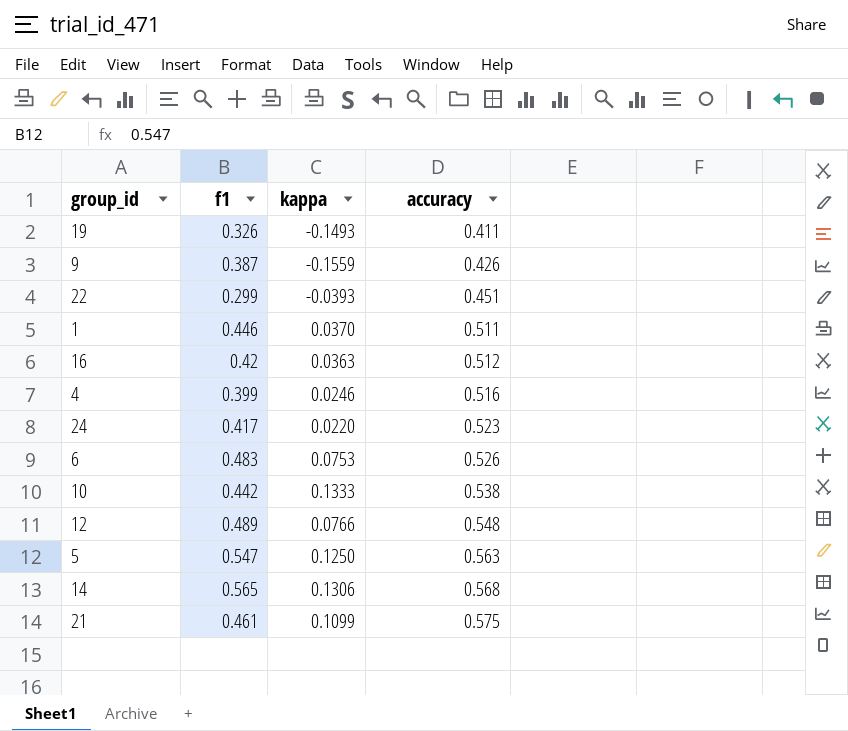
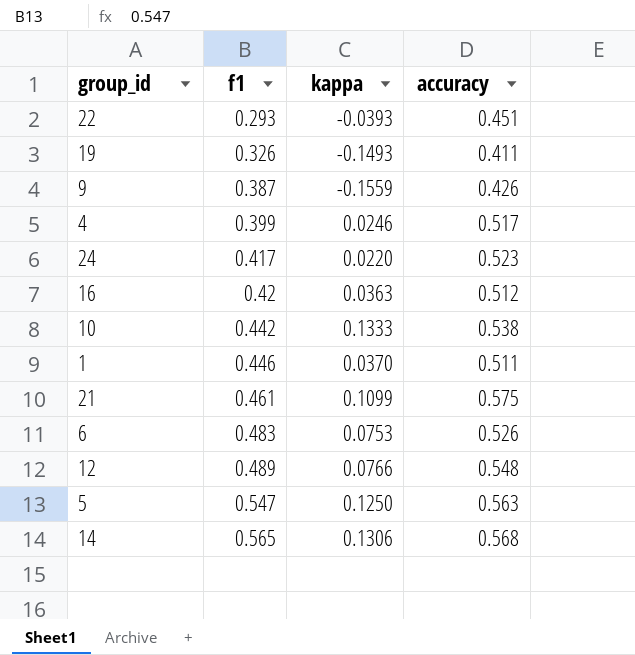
row order: accuracy ascending -> f1 ascending
22 | f1: 0.299 -> 0.293
4 | accuracy: 0.516 -> 0.517

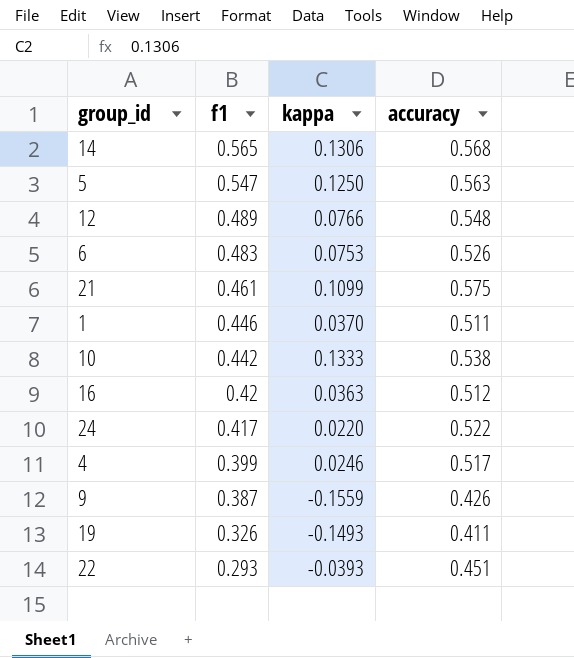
row order: f1 ascending -> f1 descending
24 | accuracy: 0.523 -> 0.522

